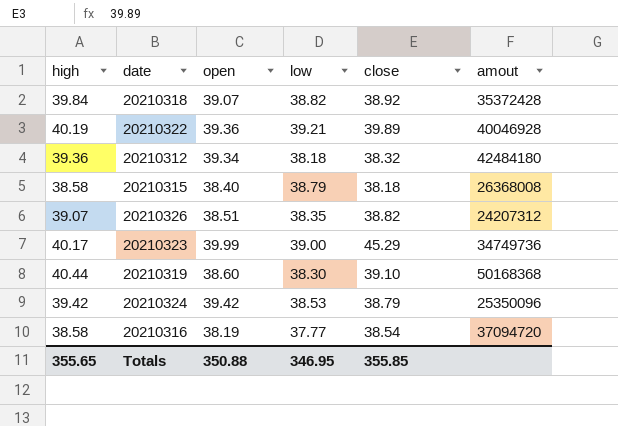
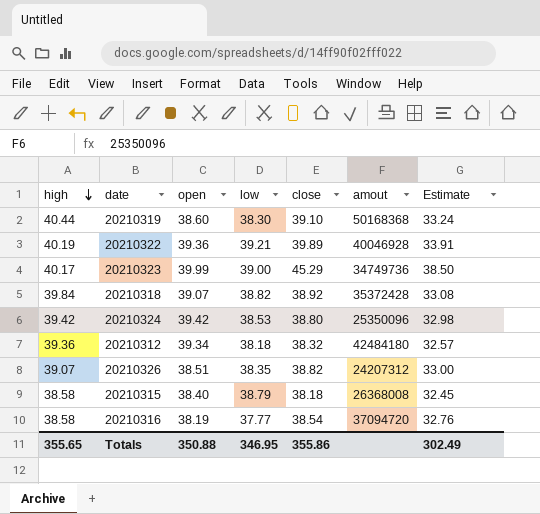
row order: none -> high descending
column Estimate | formula: none -> [close] * 0.85
20210324 | close: 38.79 -> 38.80
Totals | close: 355.85 -> 355.86

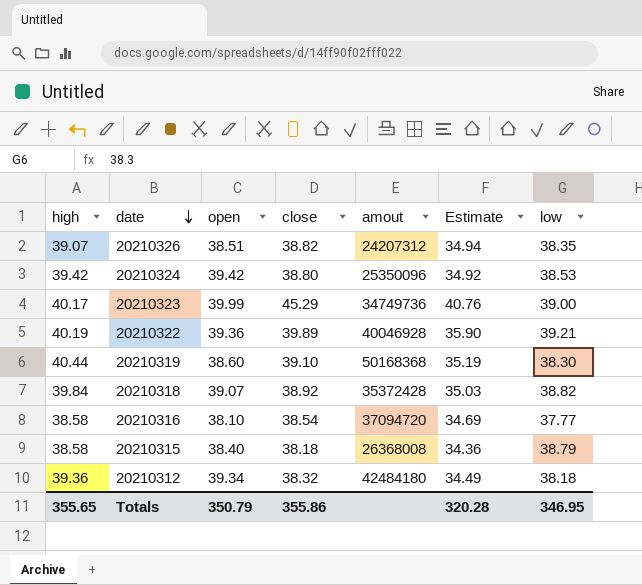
row order: high descending -> date descending
column Estimate | formula: [close] * 0.85 -> [close] * 0.9
column low | position: 4 -> 7
20210316 | open: 38.19 -> 38.10
Totals | open: 350.88 -> 350.79
Totals | Estimate: 302.49 -> 320.28

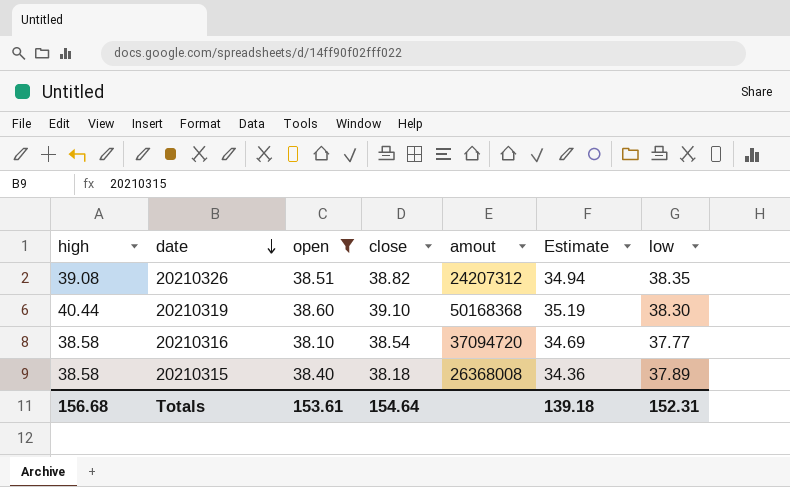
filter: none -> open <= 38.60
20210326 | high: 39.07 -> 39.08
20210315 | low: 38.79 -> 37.89
Totals | high: 355.65 -> 156.68
Totals | open: 350.79 -> 153.61
Totals | close: 355.86 -> 154.64
Totals | Estimate: 320.28 -> 139.18
Totals | low: 346.95 -> 152.31

